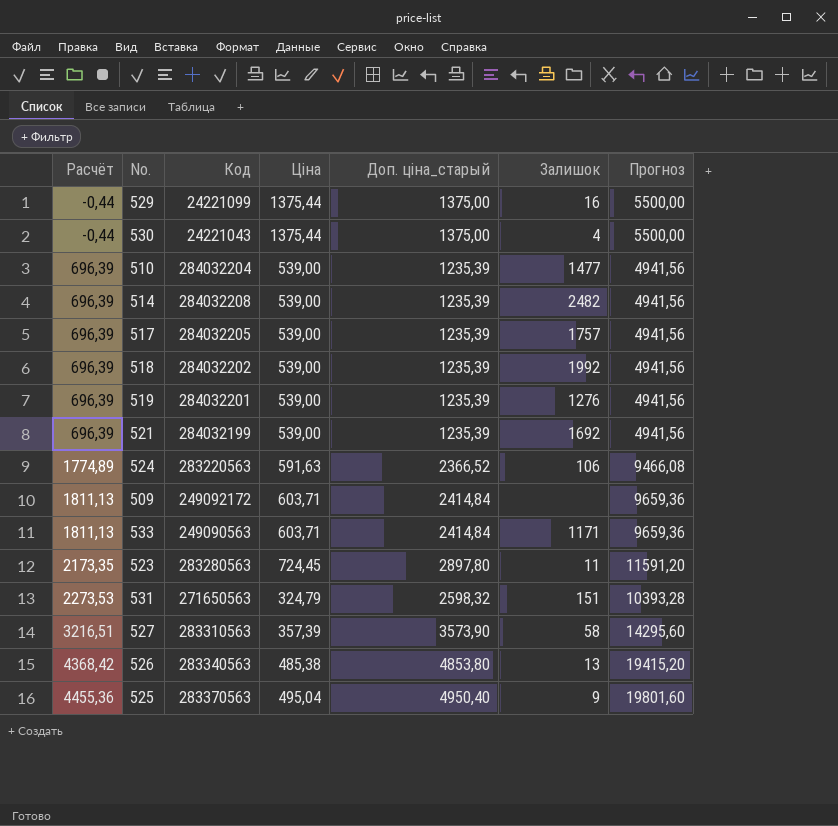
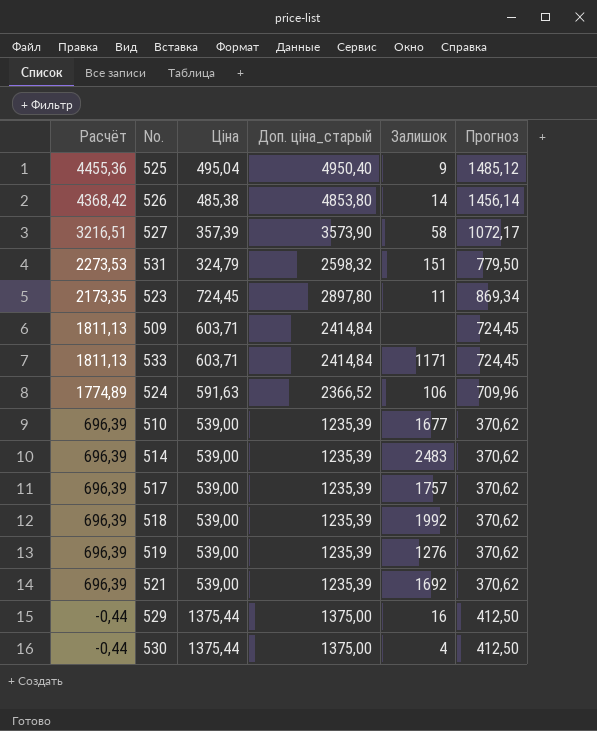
row order: Расчёт ascending -> Расчёт descending
column Код | position: 3 -> none
column Прогноз | formula: [Доп. ціна_старый] * 4 -> [Доп. ціна_старый] * 0,3
526 | Залишок: 13 -> 14
510 | Залишок: 1477 -> 1677
514 | Залишок: 2482 -> 2483

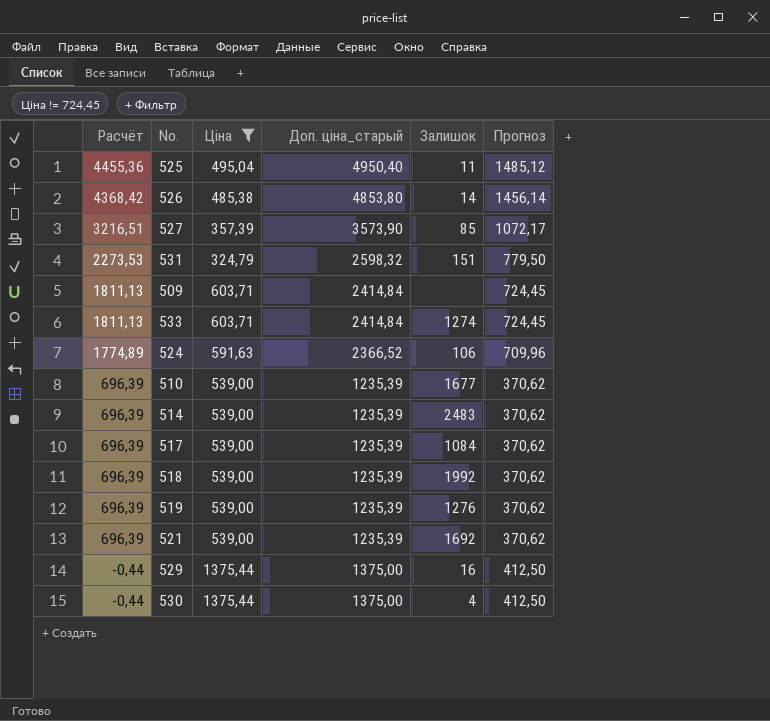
filter: none -> Ціна != 724,45
525 | Залишок: 9 -> 11
527 | Залишок: 58 -> 85
533 | Залишок: 1171 -> 1274
517 | Залишок: 1757 -> 1084

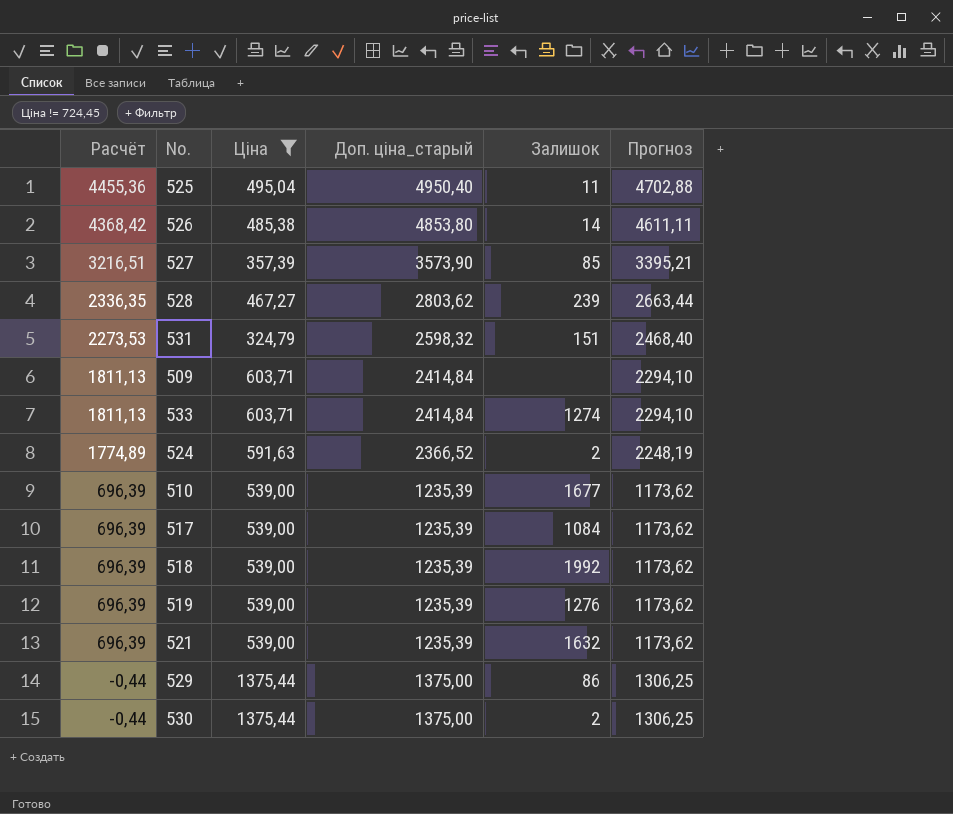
column Прогноз | formula: [Доп. ціна_старый] * 0,3 -> [Доп. ціна_старый] * 0,95
row 514: 696,39 | 539,00 | 1235,39 | 2483 | 370,62 -> none
row 528: none -> 2336,35 | 467,27 | 2803,62 | 239 | 2663,44
524 | Залишок: 106 -> 2
521 | Залишок: 1692 -> 1632
529 | Залишок: 16 -> 86
530 | Залишок: 4 -> 2

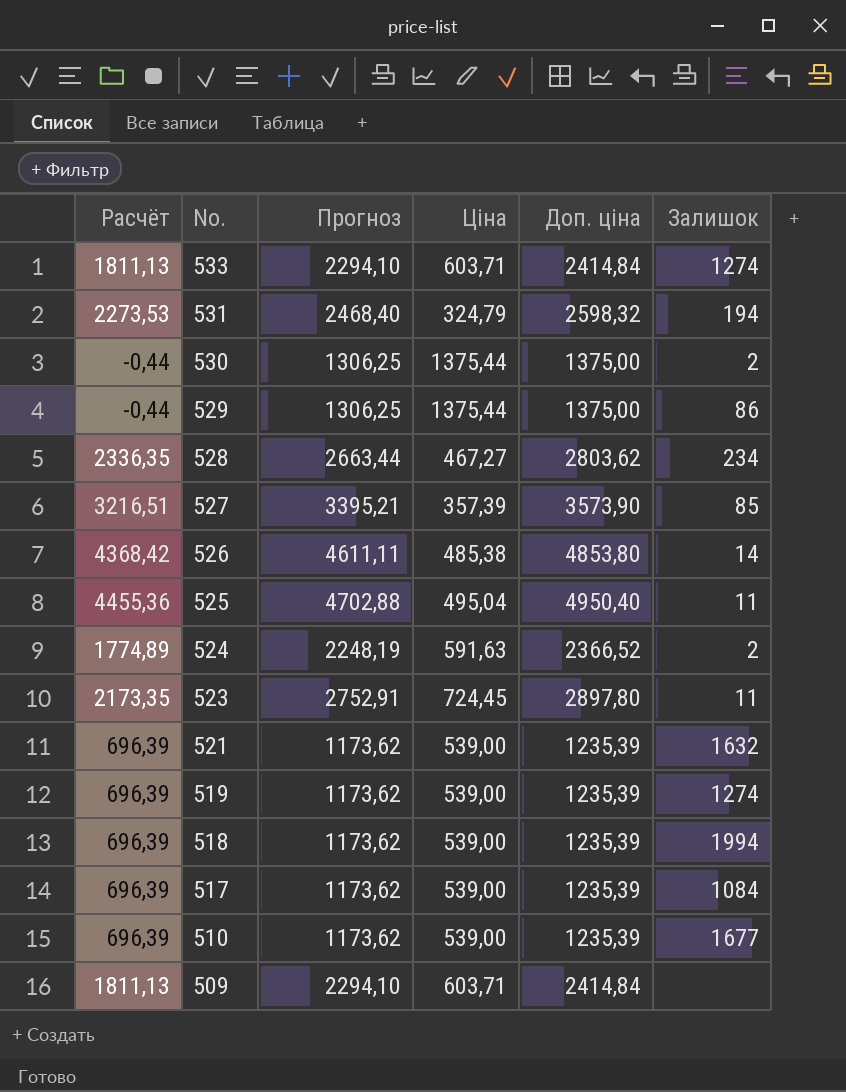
filter: Ціна != 724,45 -> none
row order: Расчёт descending -> No. descending
column Прогноз | position: 6 -> 3
column name: Доп. ціна_старый -> Доп. ціна
531 | Залишок: 151 -> 194
528 | Залишок: 239 -> 234
519 | Залишок: 1276 -> 1274
518 | Залишок: 1992 -> 1994

